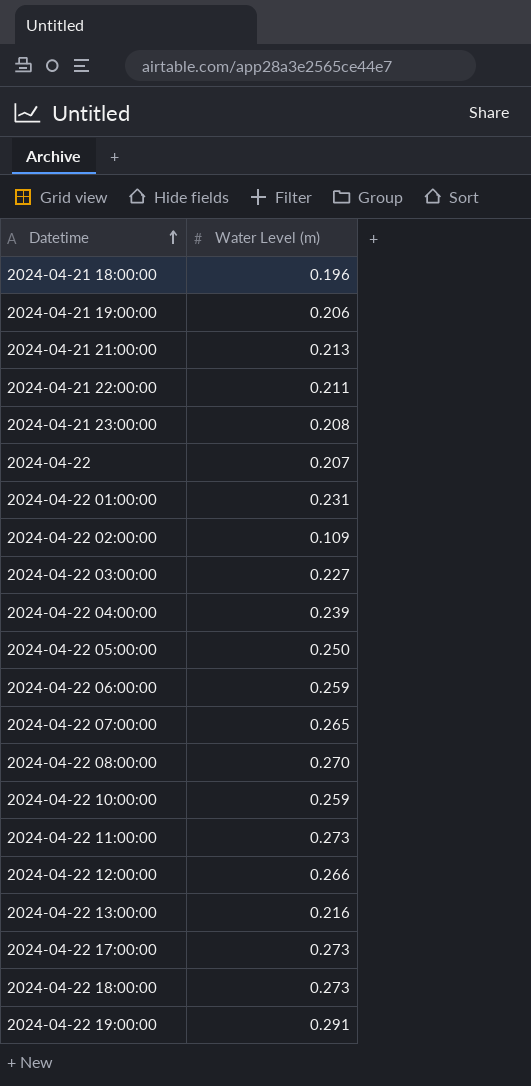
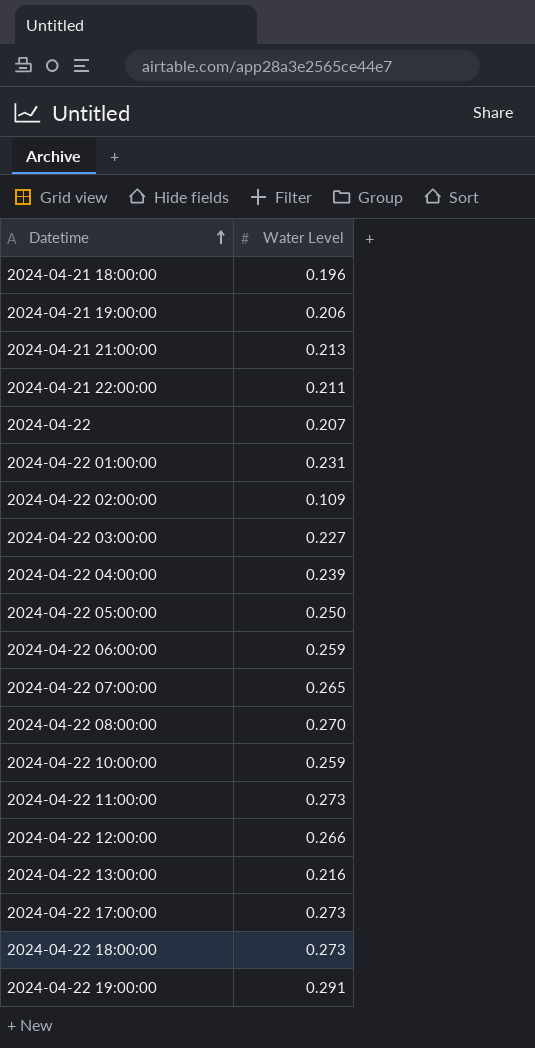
column name: Water Level (m) -> Water Level
row 2024-04-21 23:00:00: 0.208 -> none

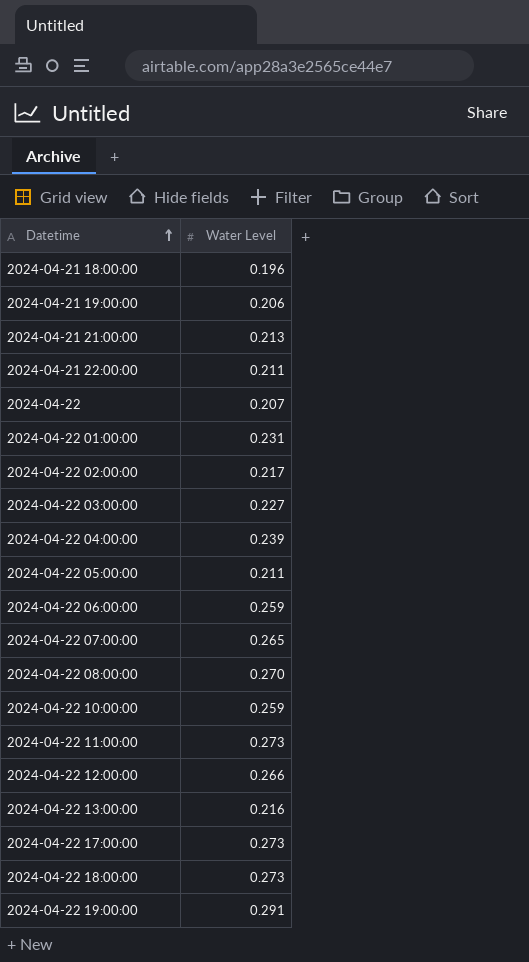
2024-04-22 02:00:00 | Water Level: 0.109 -> 0.217
2024-04-22 05:00:00 | Water Level: 0.250 -> 0.211

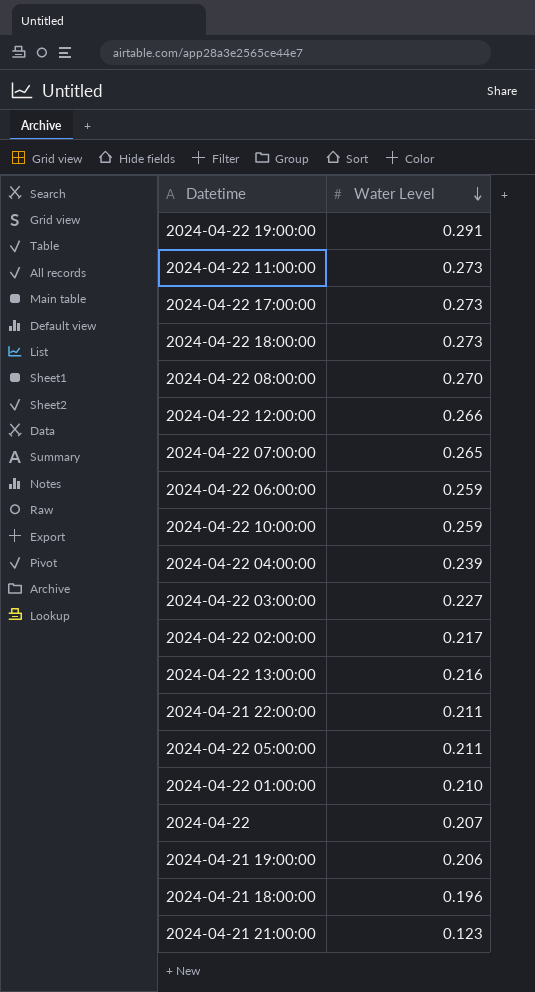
row order: Datetime ascending -> Water Level descending
2024-04-22 01:00:00 | Water Level: 0.231 -> 0.210
2024-04-21 21:00:00 | Water Level: 0.213 -> 0.123

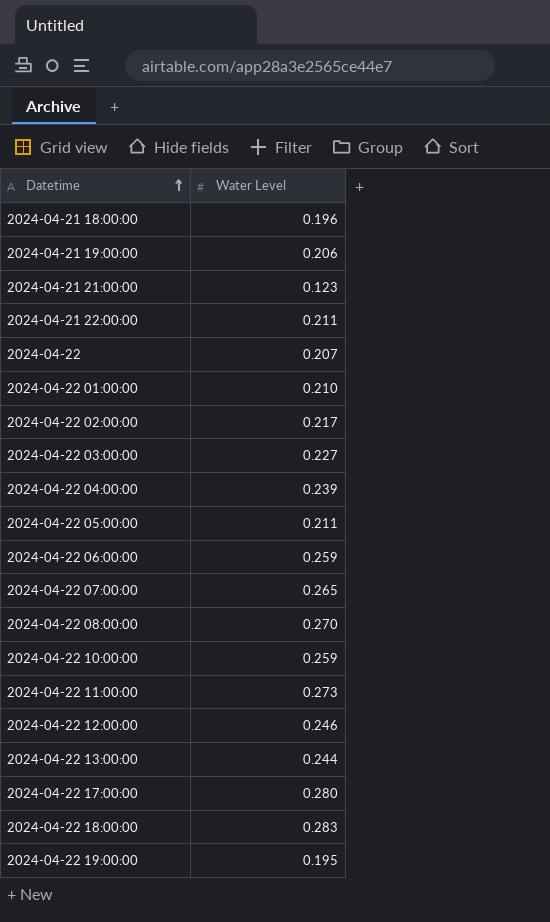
row order: Water Level descending -> Datetime ascending
2024-04-22 12:00:00 | Water Level: 0.266 -> 0.246
2024-04-22 13:00:00 | Water Level: 0.216 -> 0.244
2024-04-22 17:00:00 | Water Level: 0.273 -> 0.280
2024-04-22 18:00:00 | Water Level: 0.273 -> 0.283
2024-04-22 19:00:00 | Water Level: 0.291 -> 0.195

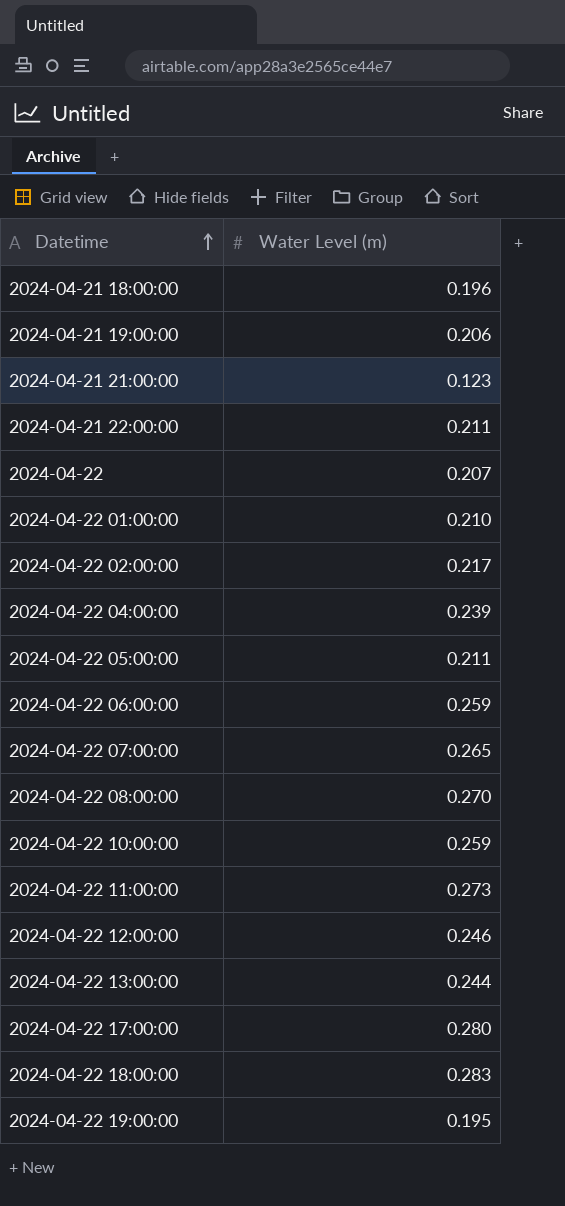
column name: Water Level -> Water Level (m)
row 2024-04-22 03:00:00: 0.227 -> none

